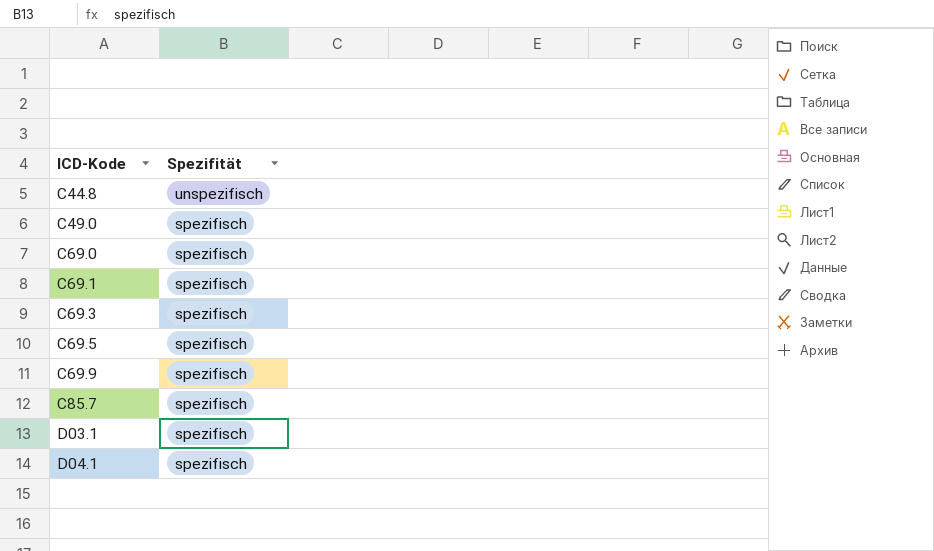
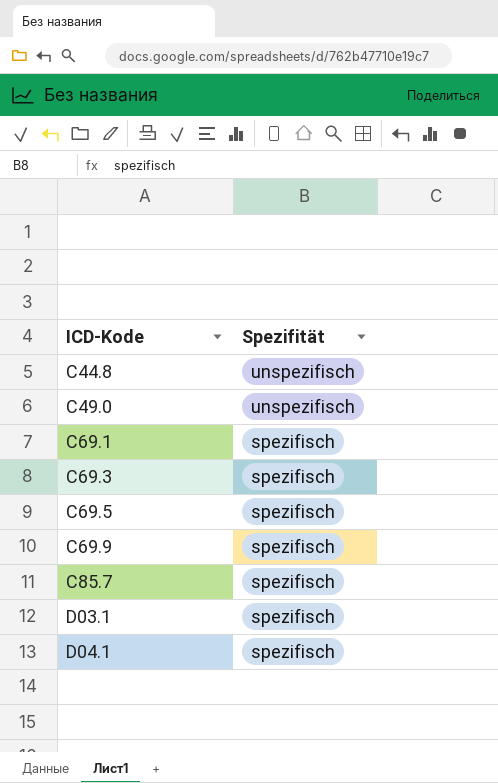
row C69.0: spezifisch -> none
C49.0 | Spezifität: spezifisch -> unspezifisch

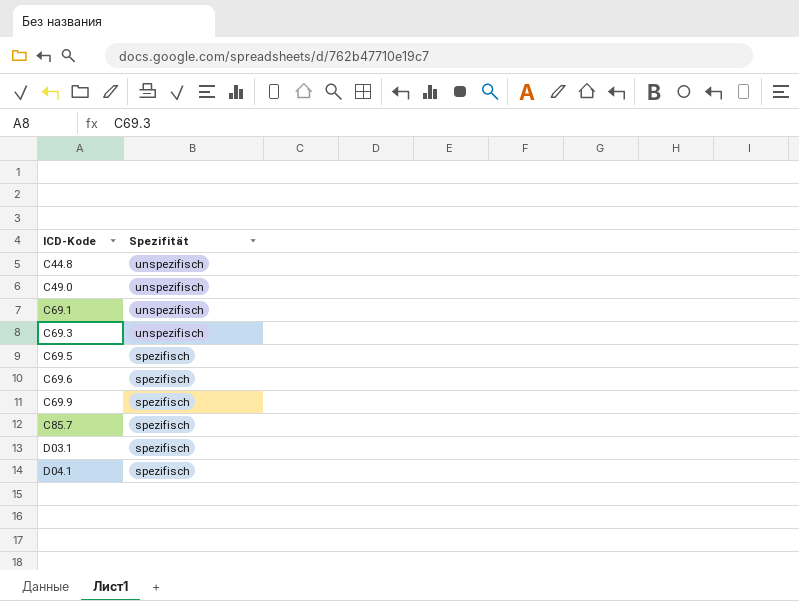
C69.1 | Spezifität: spezifisch -> unspezifisch
C69.3 | Spezifität: spezifisch -> unspezifisch
row C69.6: none -> spezifisch

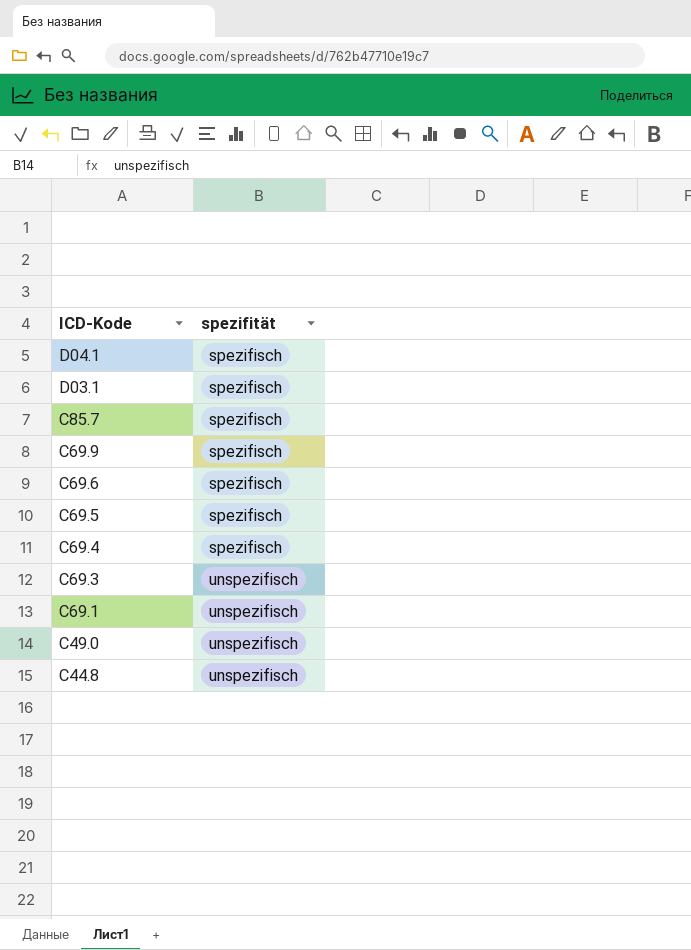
row order: ICD-Kode ascending -> ICD-Kode descending
column name: Spezifität -> spezifität
row C69.4: none -> spezifisch

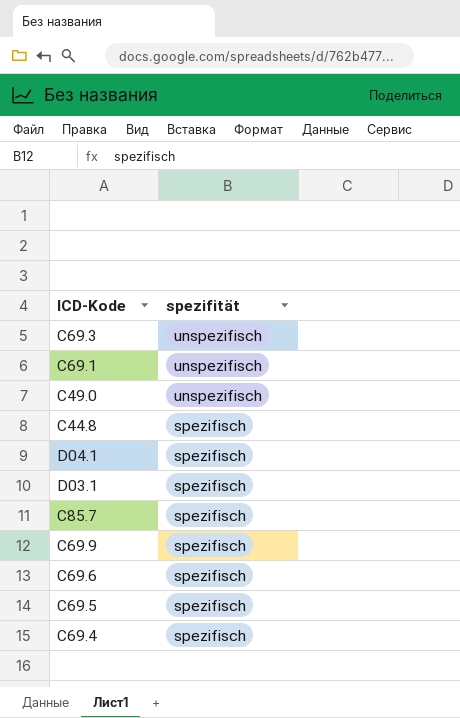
row order: ICD-Kode descending -> spezifität descending
C44.8 | spezifität: unspezifisch -> spezifisch

